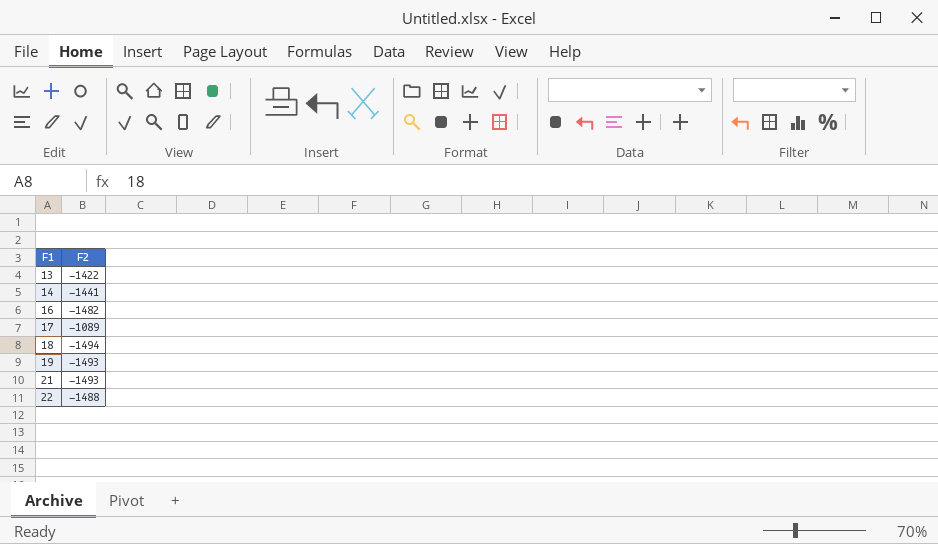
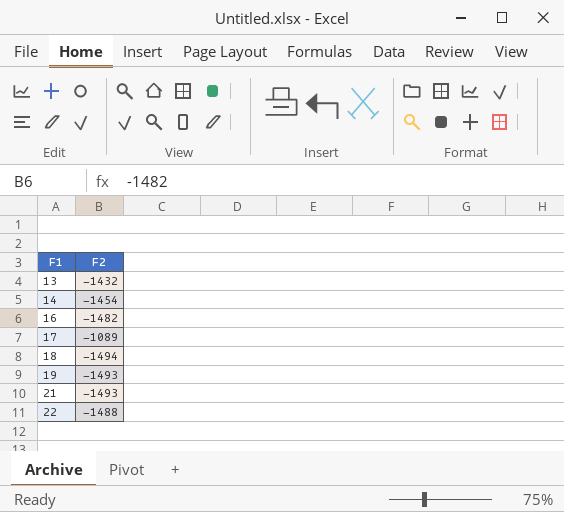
13 | F2: -1422 -> -1432
14 | F2: -1441 -> -1454

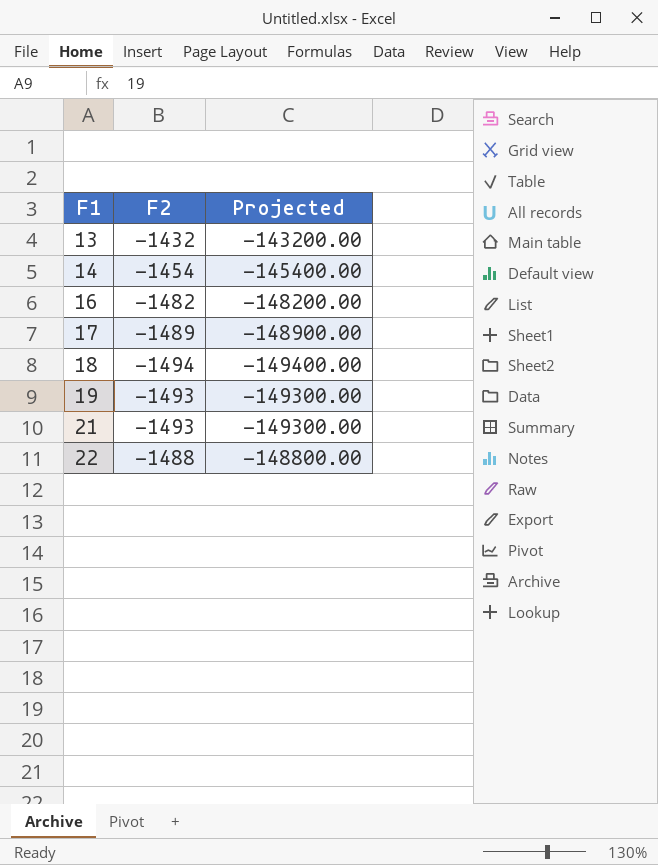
column Projected | formula: none -> [F2] * 100
17 | F2: -1089 -> -1489

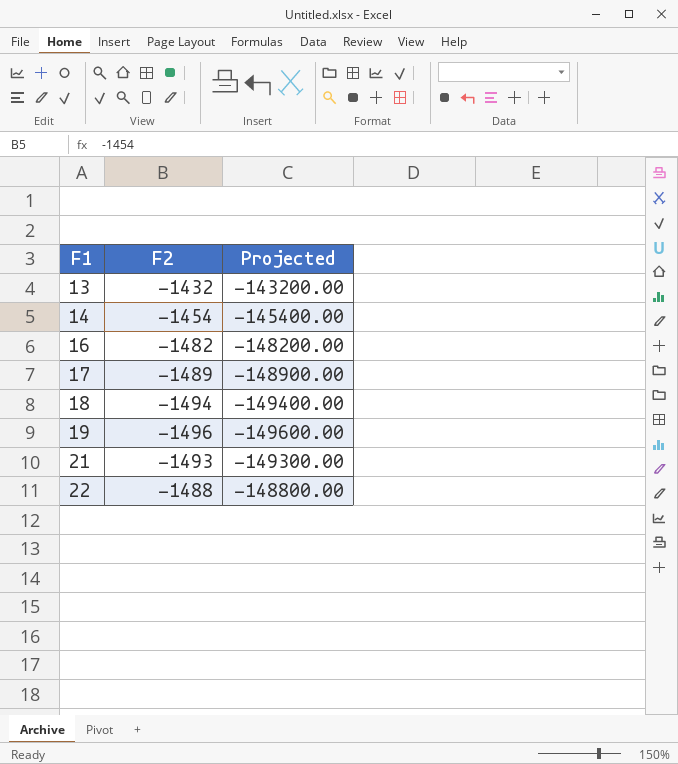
19 | F2: -1493 -> -1496
19 | Projected: -149300.00 -> -149600.00

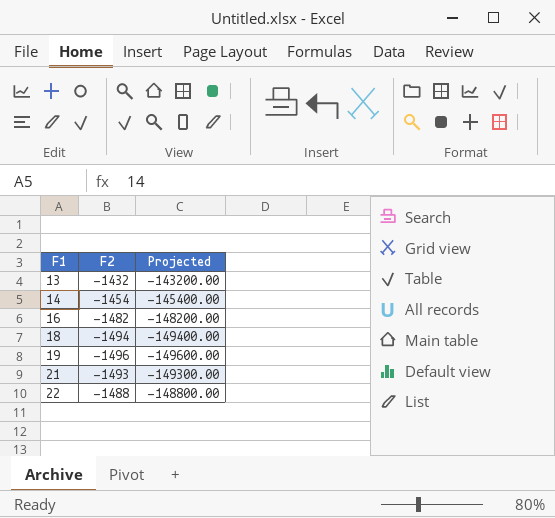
row 17: -1489 | -148900.00 -> none

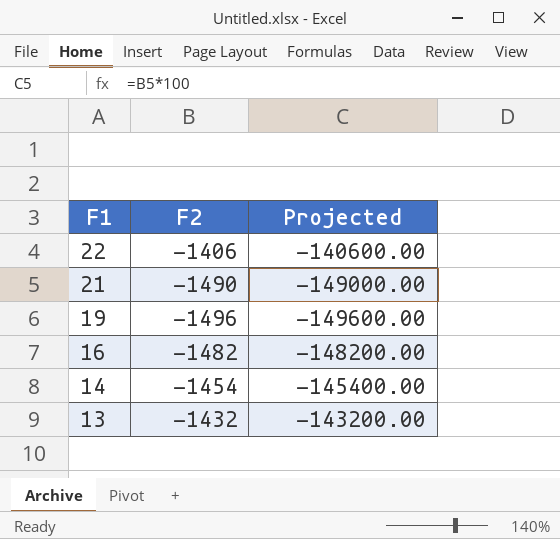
row order: F1 ascending -> F1 descending
row 18: -1494 | -149400.00 -> none
22 | F2: -1488 -> -1406
22 | Projected: -148800.00 -> -140600.00
21 | F2: -1493 -> -1490
21 | Projected: -149300.00 -> -149000.00

